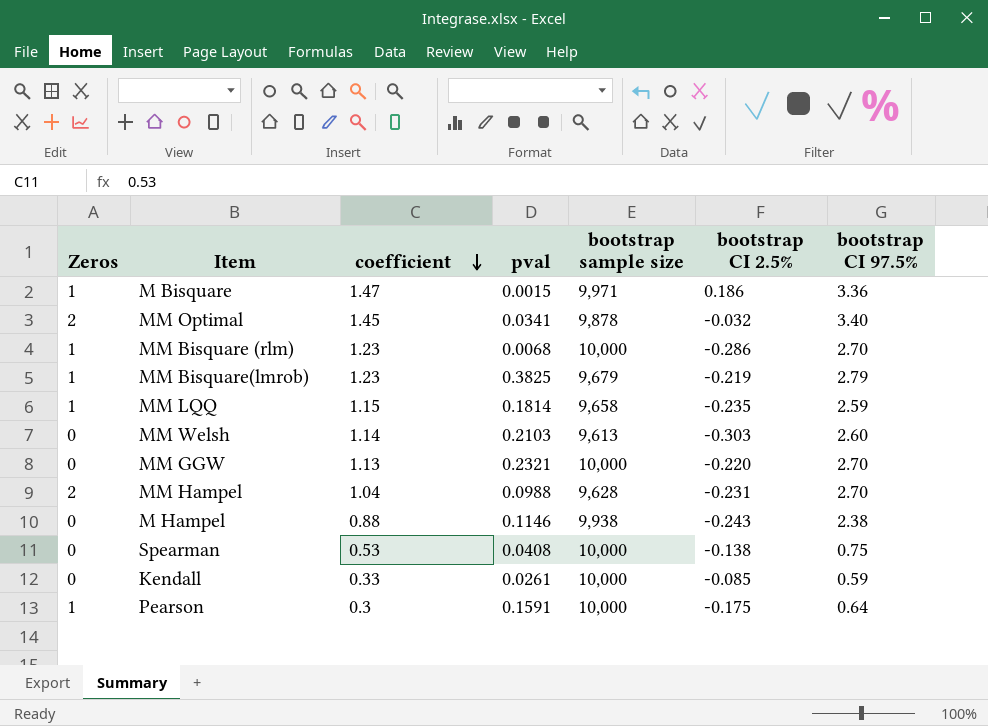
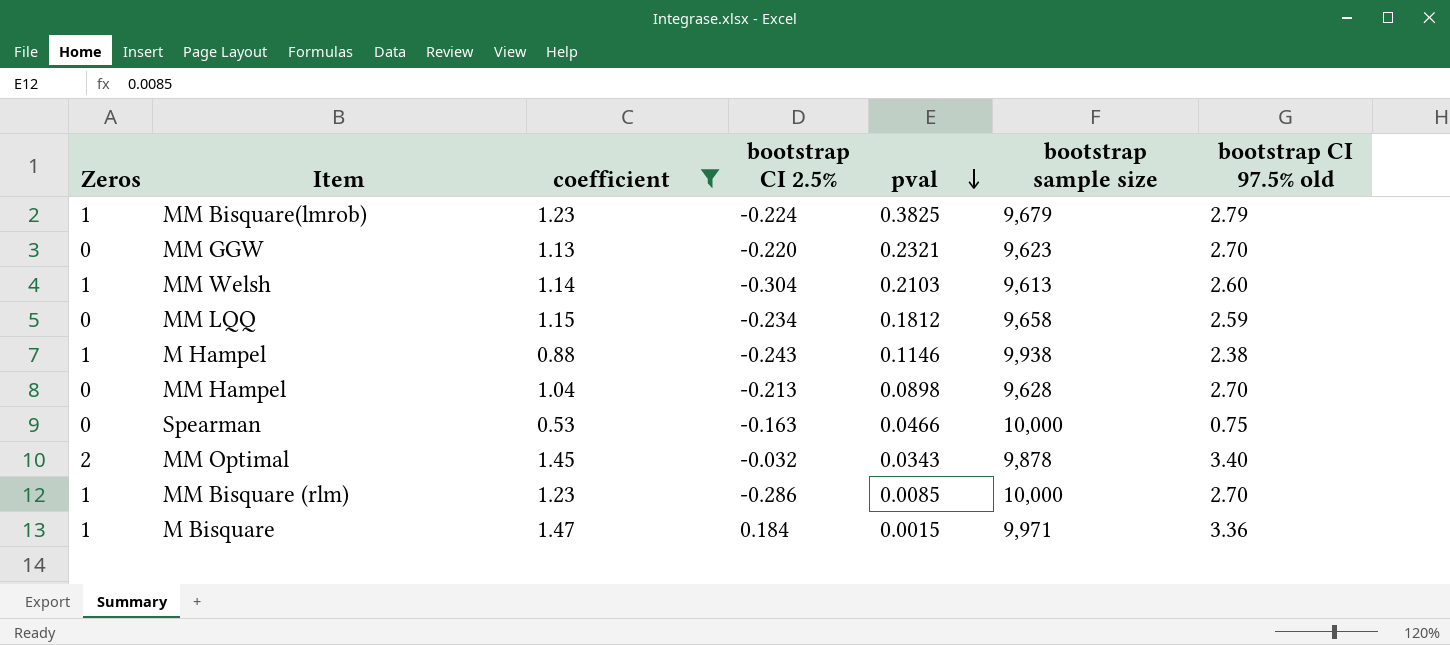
filter: none -> coefficient >= 0.53
row order: coefficient descending -> pval descending
column bootstrap CI 2.5% | position: 6 -> 4
column name: bootstrap CI 97.5% -> bootstrap CI 97.5% old
MM Bisquare(lmrob) | bootstrap CI 2.5%: -0.219 -> -0.224
MM GGW | bootstrap sample size: 10,000 -> 9,623
MM Welsh | Zeros: 0 -> 1
MM Welsh | bootstrap CI 2.5%: -0.303 -> -0.304
MM LQQ | Zeros: 1 -> 0
MM LQQ | bootstrap CI 2.5%: -0.235 -> -0.234
MM LQQ | pval: 0.1814 -> 0.1812
M Hampel | Zeros: 0 -> 1
MM Hampel | Zeros: 2 -> 0
MM Hampel | bootstrap CI 2.5%: -0.231 -> -0.213
MM Hampel | pval: 0.0988 -> 0.0898
Spearman | bootstrap CI 2.5%: -0.138 -> -0.163
Spearman | pval: 0.0408 -> 0.0466
MM Optimal | pval: 0.0341 -> 0.0343
MM Bisquare (rlm) | pval: 0.0068 -> 0.0085
M Bisquare | bootstrap CI 2.5%: 0.186 -> 0.184

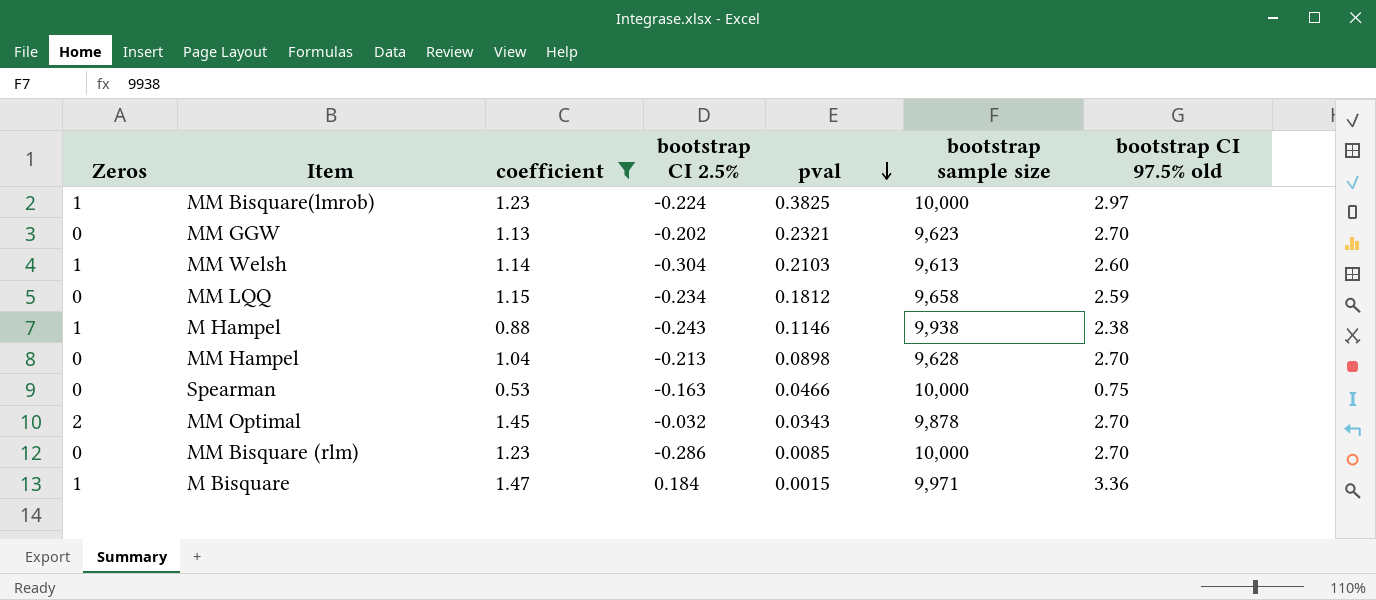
MM Bisquare(lmrob) | bootstrap sample size: 9,679 -> 10,000
MM Bisquare(lmrob) | bootstrap CI 97.5% old: 2.79 -> 2.97
MM GGW | bootstrap CI 2.5%: -0.220 -> -0.202
MM Optimal | bootstrap CI 97.5% old: 3.40 -> 2.70
MM Bisquare (rlm) | Zeros: 1 -> 0

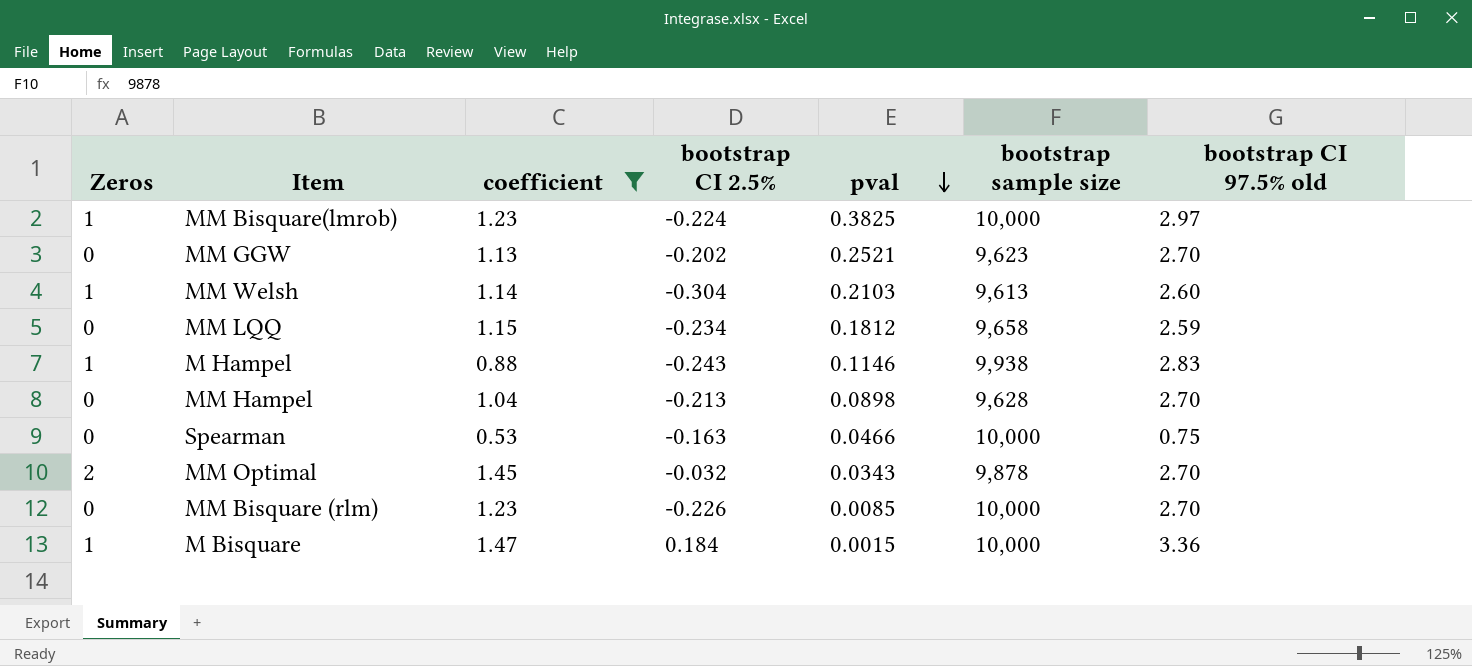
MM GGW | pval: 0.2321 -> 0.2521
M Hampel | bootstrap CI 97.5% old: 2.38 -> 2.83
MM Bisquare (rlm) | bootstrap CI 2.5%: -0.286 -> -0.226
M Bisquare | bootstrap sample size: 9,971 -> 10,000

